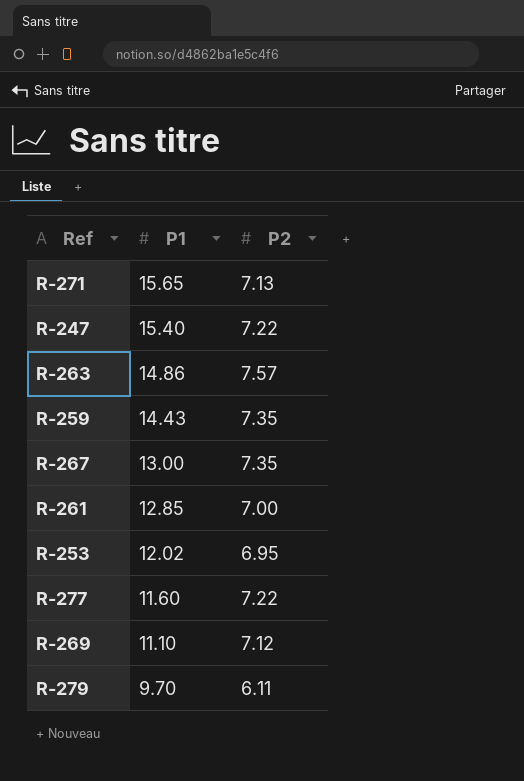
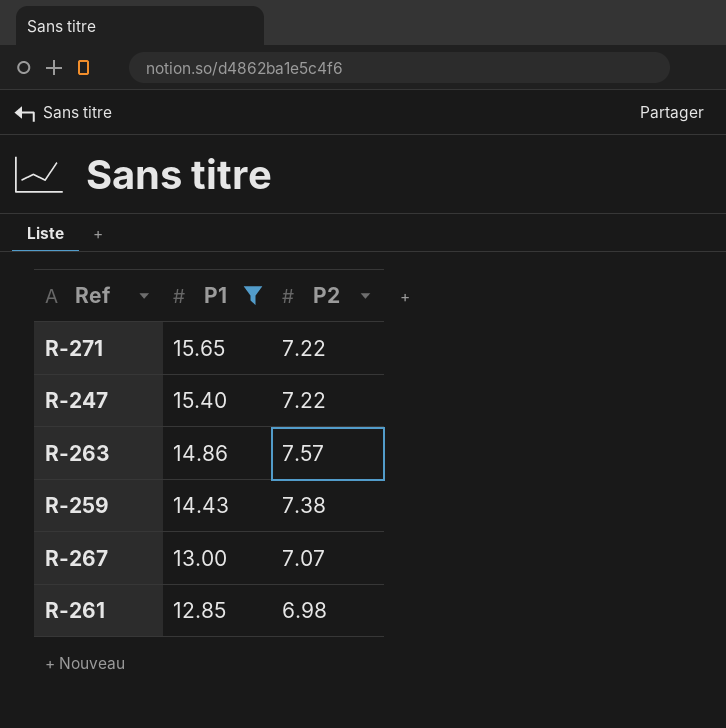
filter: none -> P1 >= 12.85
R-271 | P2: 7.13 -> 7.22
R-259 | P2: 7.35 -> 7.38
R-267 | P2: 7.35 -> 7.07
R-261 | P2: 7.00 -> 6.98

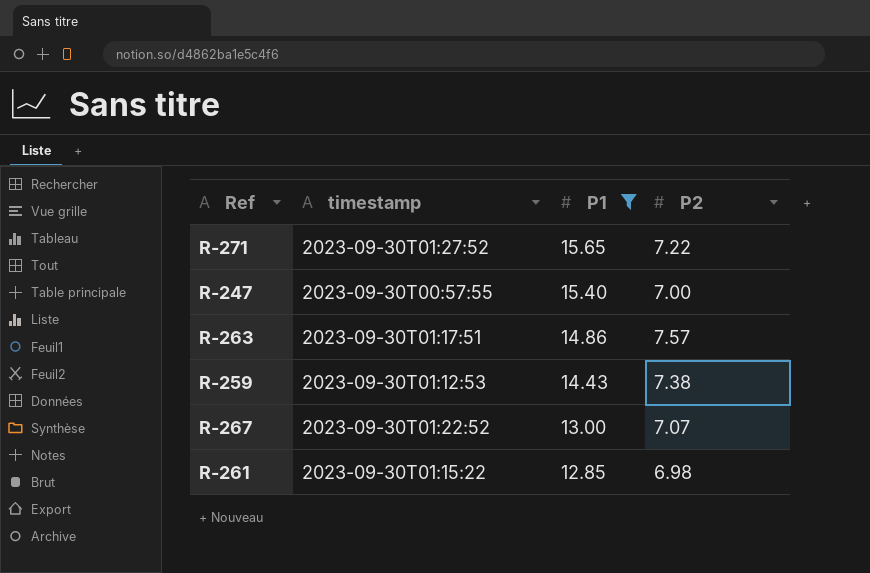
column timestamp | position: none -> 2
R-247 | P2: 7.22 -> 7.00

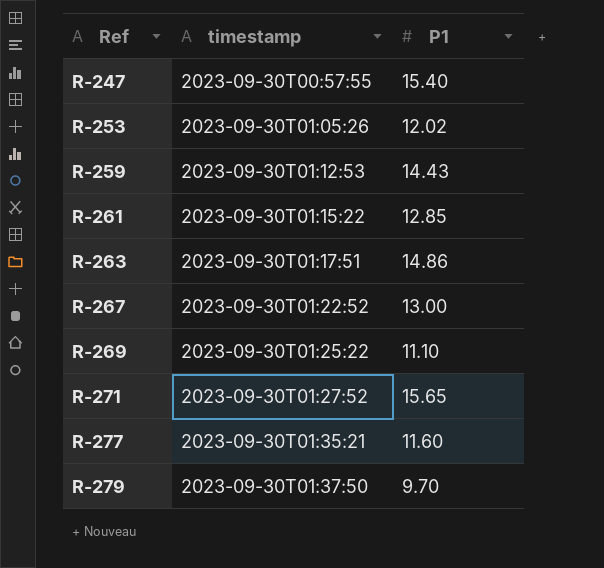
filter: P1 >= 12.85 -> none
row order: P1 descending -> Ref ascending
column P2 | position: 4 -> none

